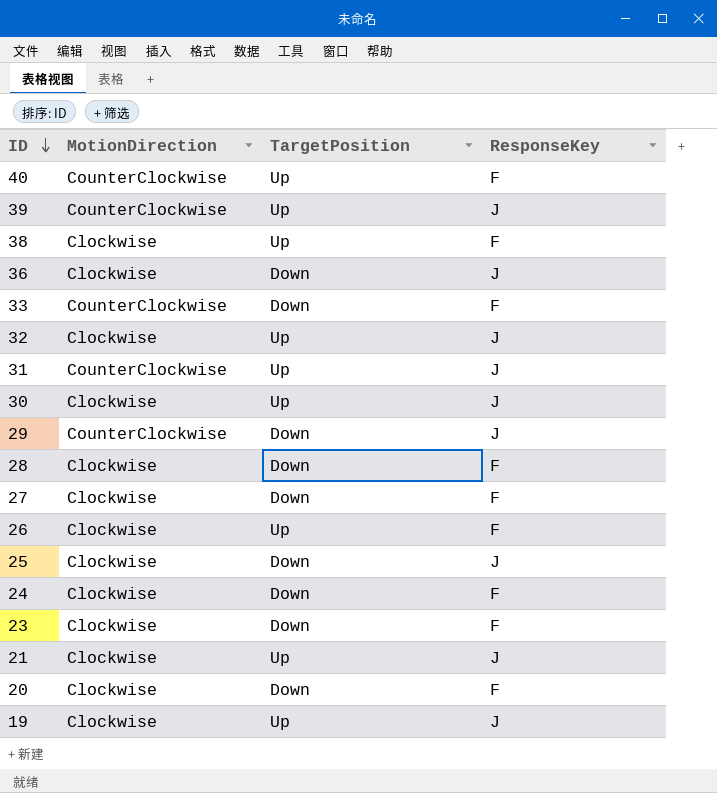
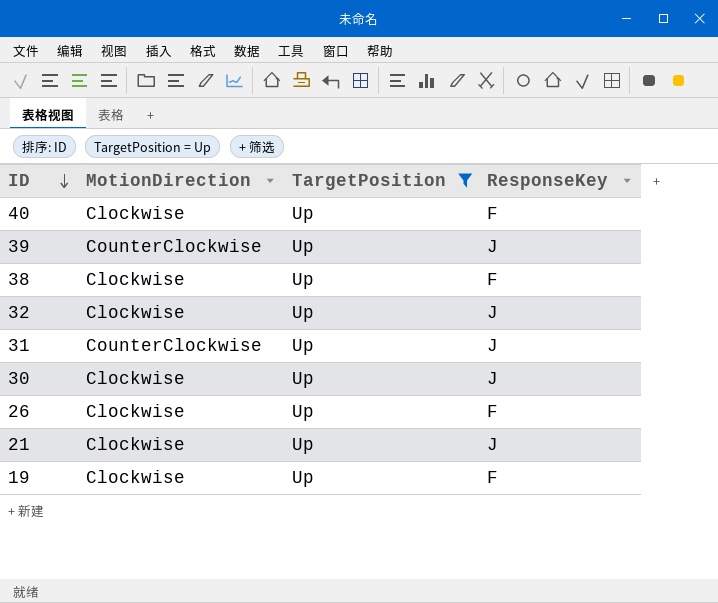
filter: none -> TargetPosition = Up
40 | MotionDirection: CounterClockwise -> Clockwise
19 | ResponseKey: J -> F

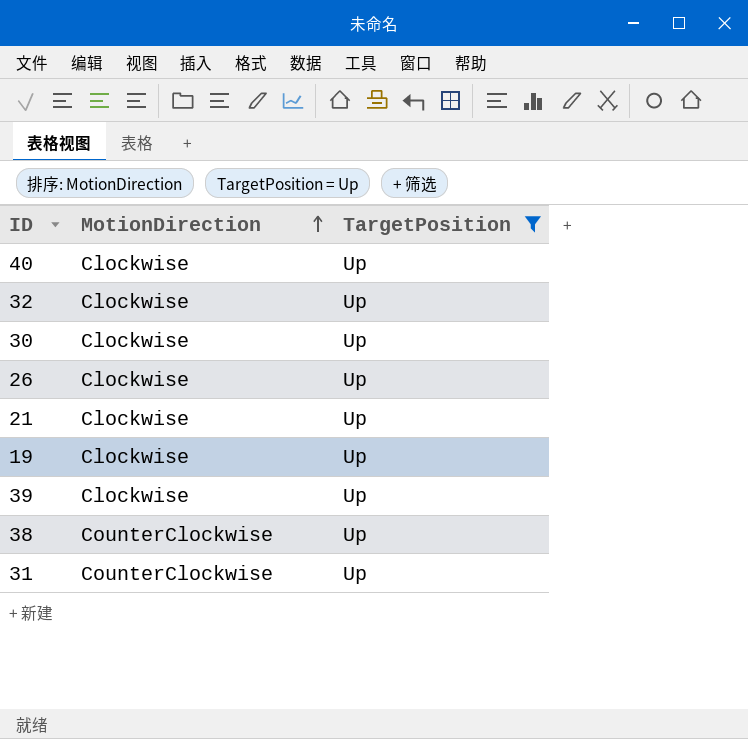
row order: ID descending -> MotionDirection ascending
column ResponseKey | position: 4 -> none
39 | MotionDirection: CounterClockwise -> Clockwise
38 | MotionDirection: Clockwise -> CounterClockwise

